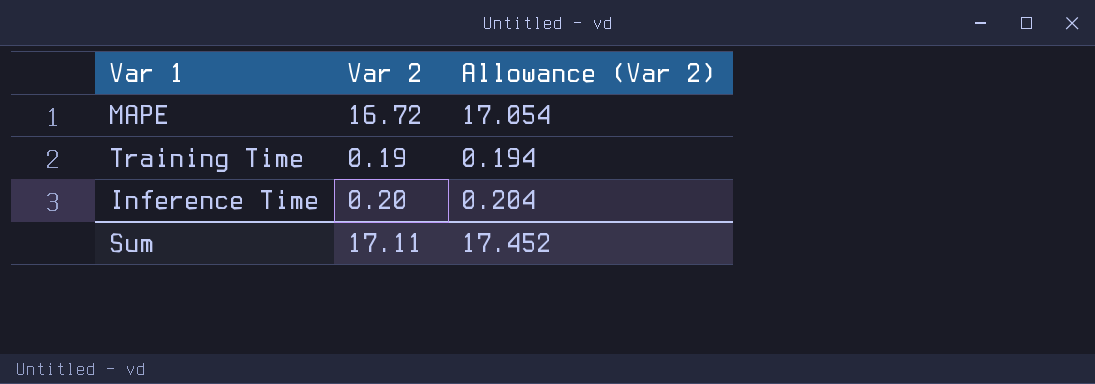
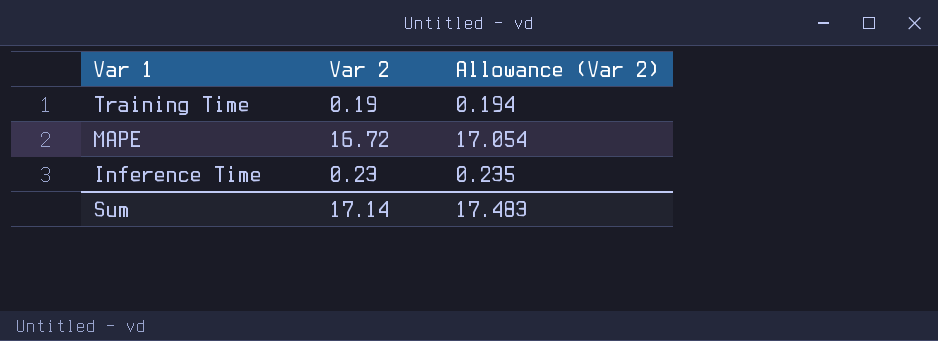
row order: none -> Var 1 descending
Inference Time | Var 2: 0.20 -> 0.23
Inference Time | Allowance (Var 2): 0.204 -> 0.235
Sum | Var 2: 17.11 -> 17.14
Sum | Allowance (Var 2): 17.452 -> 17.483

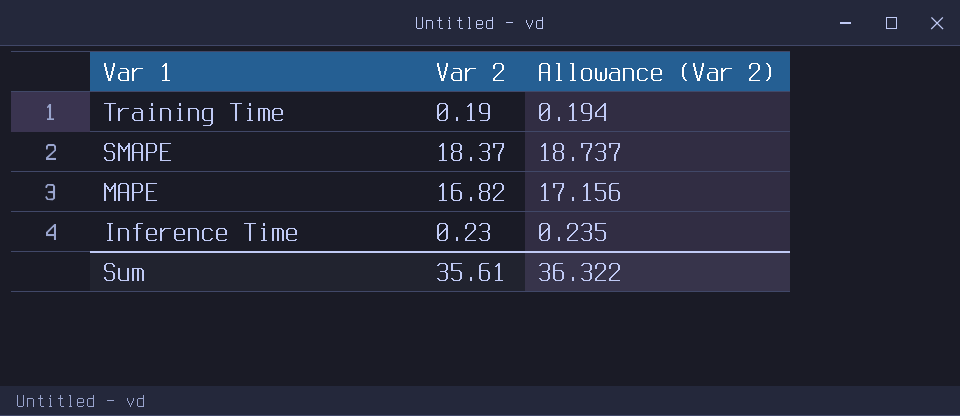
row SMAPE: none -> 18.37 | 18.737
MAPE | Var 2: 16.72 -> 16.82
MAPE | Allowance (Var 2): 17.054 -> 17.156
Sum | Var 2: 17.14 -> 35.61
Sum | Allowance (Var 2): 17.483 -> 36.322

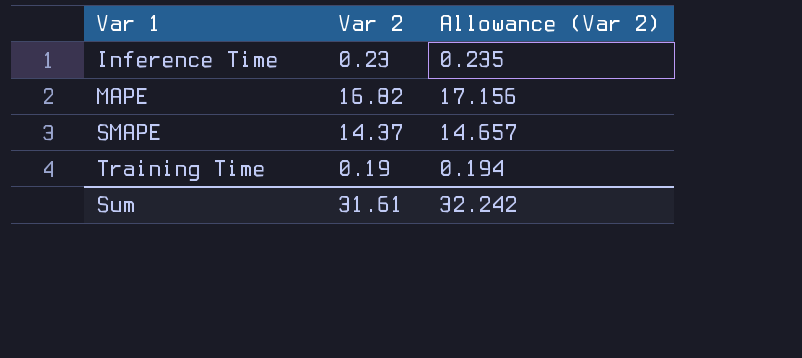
row order: Var 1 descending -> Var 1 ascending
SMAPE | Var 2: 18.37 -> 14.37
SMAPE | Allowance (Var 2): 18.737 -> 14.657
Sum | Var 2: 35.61 -> 31.61
Sum | Allowance (Var 2): 36.322 -> 32.242

